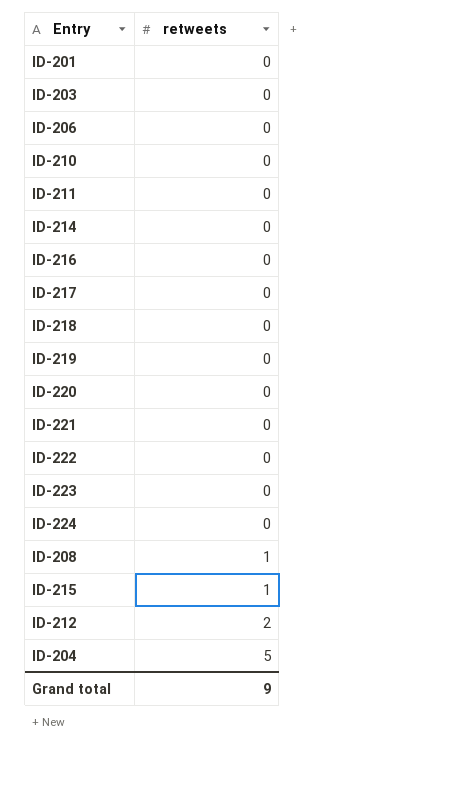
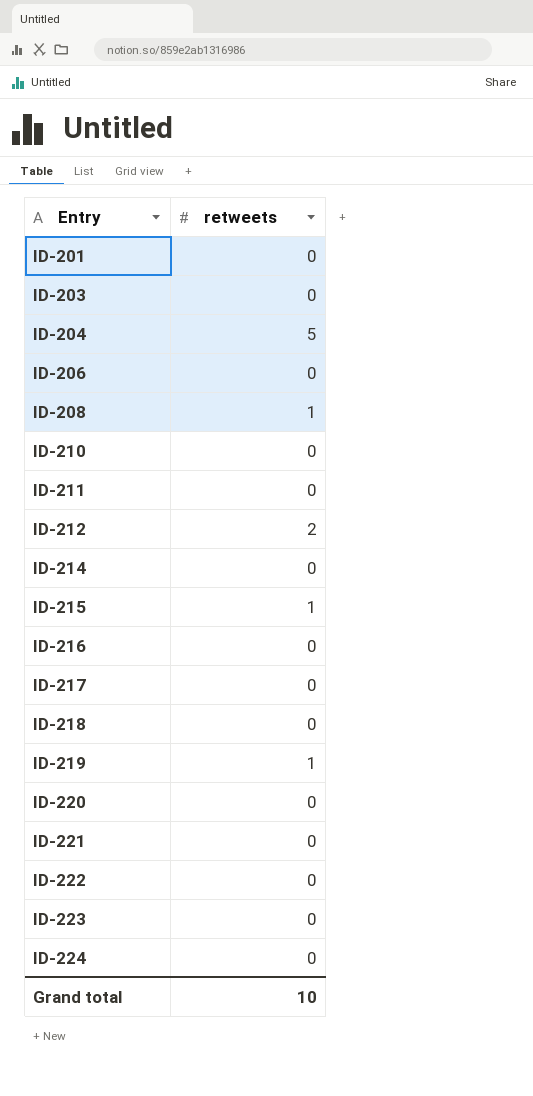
row order: retweets ascending -> Entry ascending
ID-219 | retweets: 0 -> 1
Grand total | retweets: 9 -> 10

